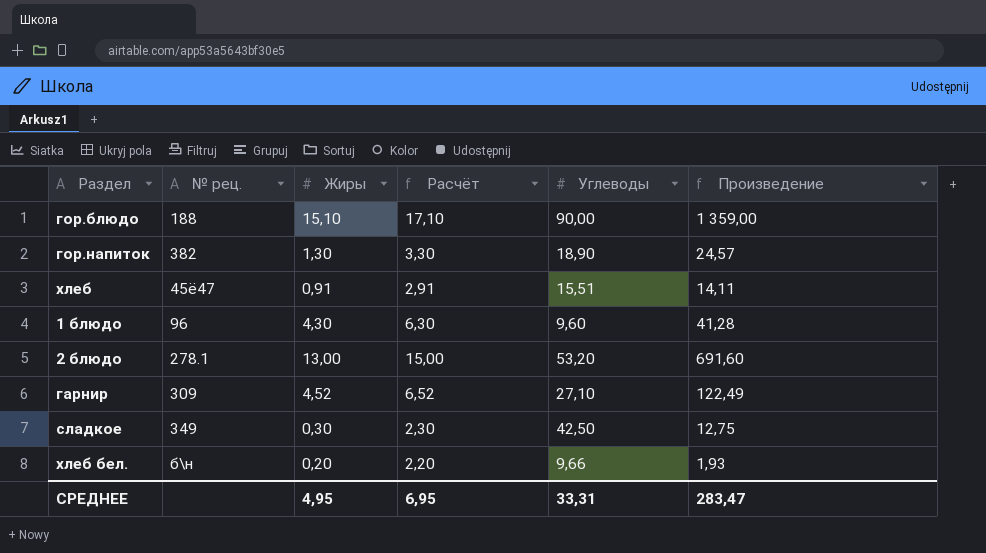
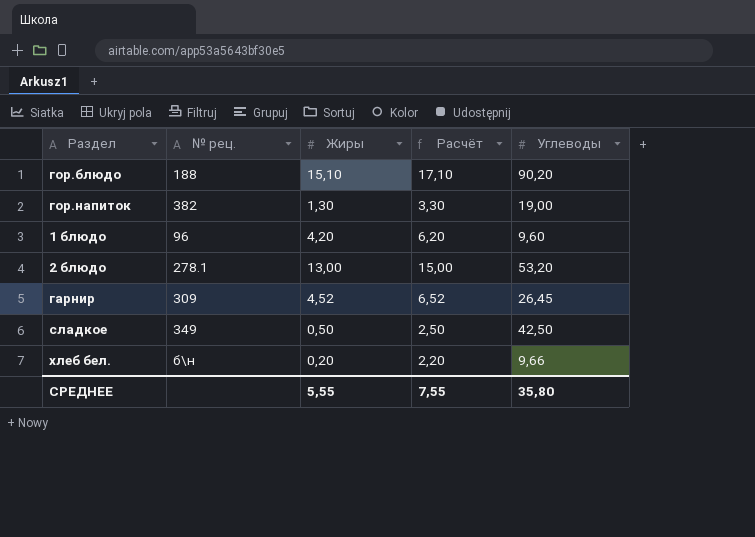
column Произведение | formula: [Жиры] * [Углеводы] -> none
row хлеб: 45ё47 | 0,91 | 2,91 | 15,51 | 14,11 -> none
гор.блюдо | Углеводы: 90,00 -> 90,20
гор.напиток | Углеводы: 18,90 -> 19,00
1 блюдо | Жиры: 4,30 -> 4,20
1 блюдо | Расчёт: 6,30 -> 6,20
гарнир | Углеводы: 27,10 -> 26,45
сладкое | Жиры: 0,30 -> 0,50
сладкое | Расчёт: 2,30 -> 2,50
СРЕДНЕЕ | Жиры: 4,95 -> 5,55
СРЕДНЕЕ | Расчёт: 6,95 -> 7,55
СРЕДНЕЕ | Углеводы: 33,31 -> 35,80

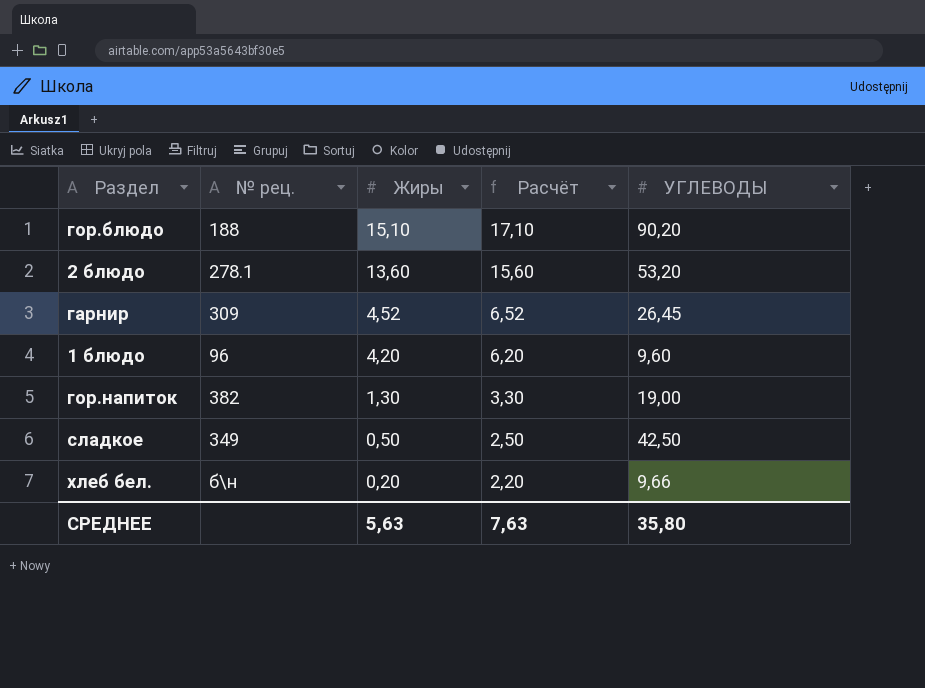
row order: none -> Жиры descending
column name: Углеводы -> УГЛЕВОДЫ
2 блюдо | Жиры: 13,00 -> 13,60
2 блюдо | Расчёт: 15,00 -> 15,60
СРЕДНЕЕ | Жиры: 5,55 -> 5,63
СРЕДНЕЕ | Расчёт: 7,55 -> 7,63

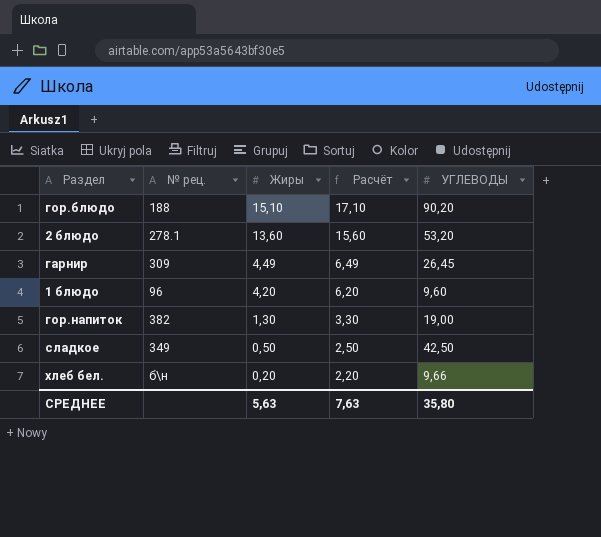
гарнир | Жиры: 4,52 -> 4,49
гарнир | Расчёт: 6,52 -> 6,49

